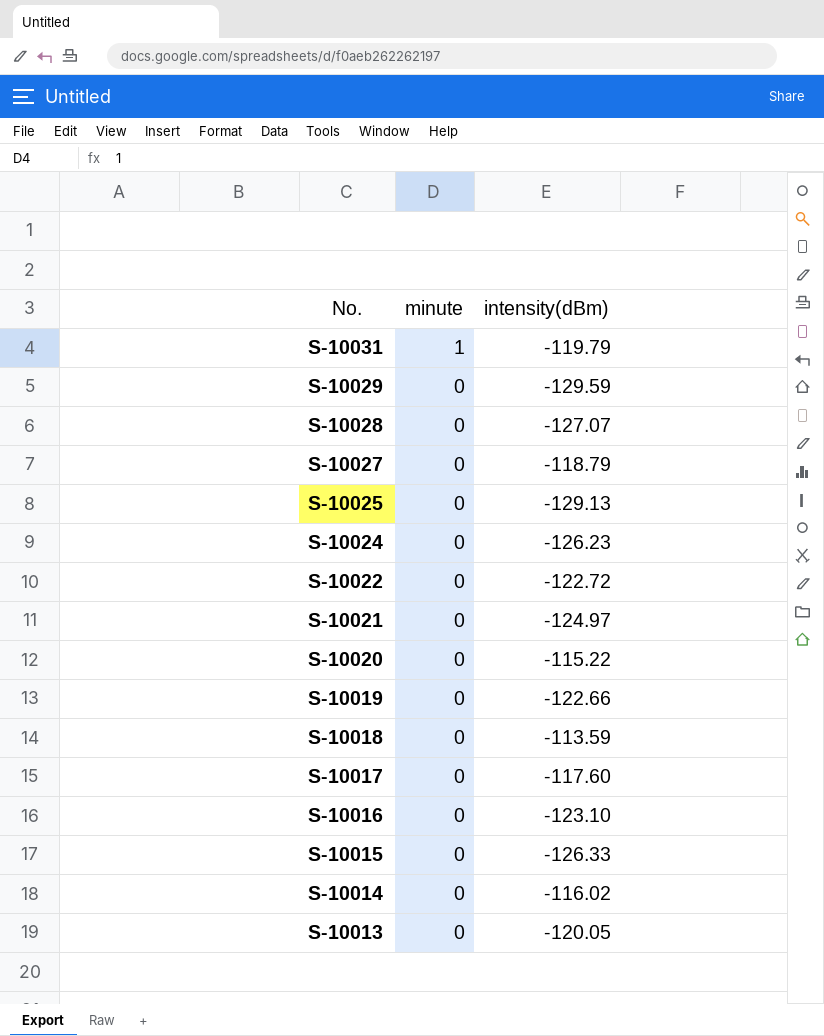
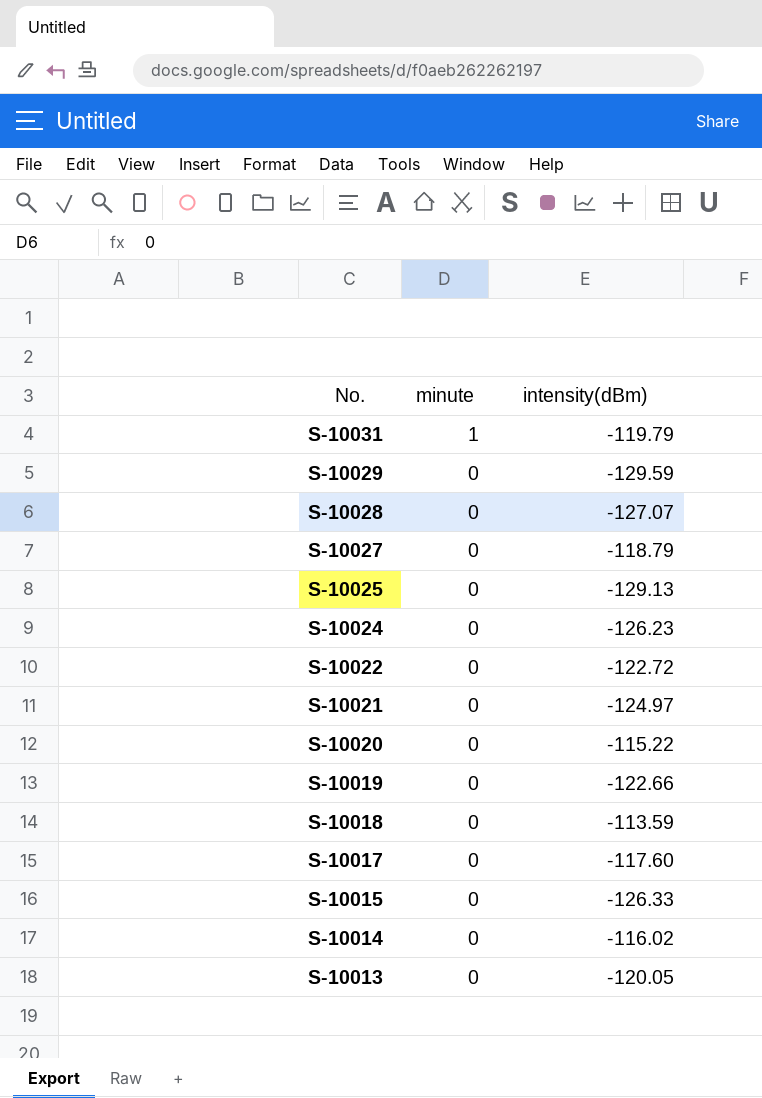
row S-10016: 0 | -123.10 -> none

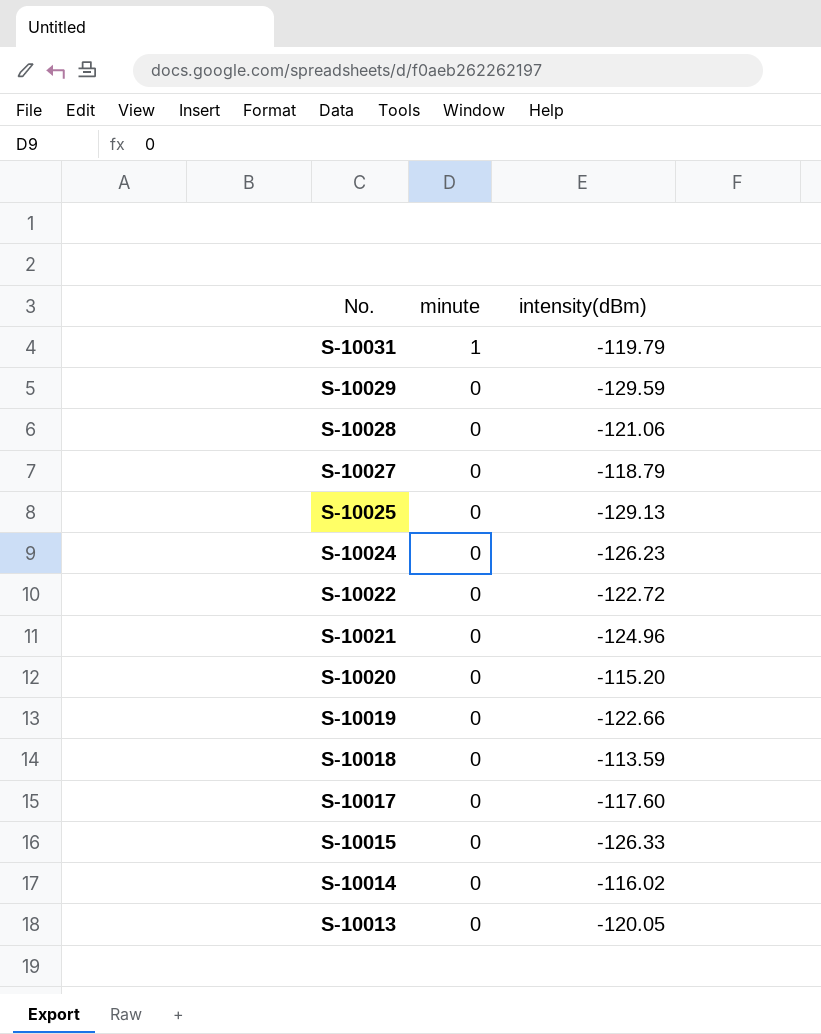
S-10028 | intensity(dBm): -127.07 -> -121.06
S-10021 | intensity(dBm): -124.97 -> -124.96
S-10020 | intensity(dBm): -115.22 -> -115.20

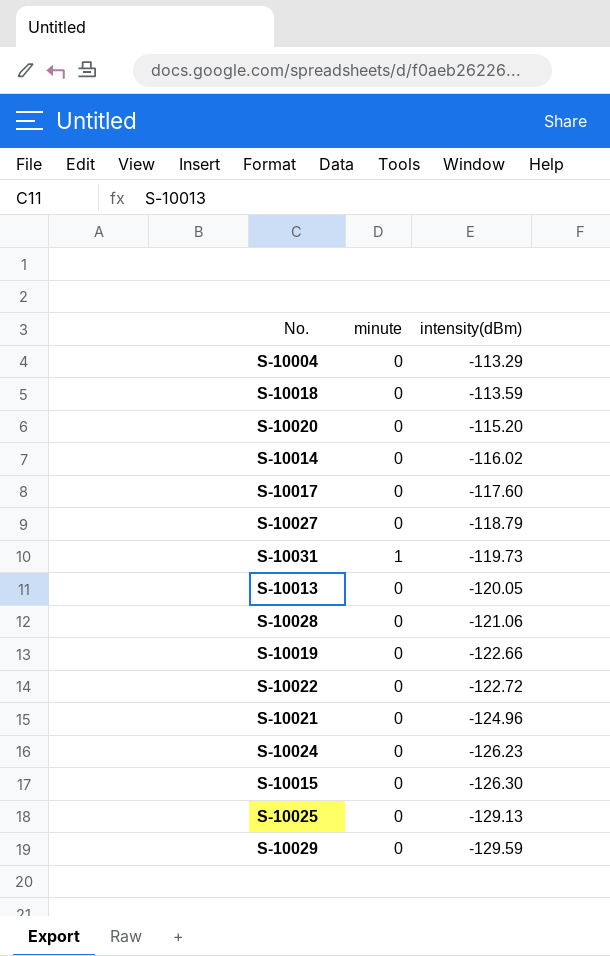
row order: No. descending -> intensity(dBm) descending
row S-10004: none -> 0 | -113.29
S-10031 | intensity(dBm): -119.79 -> -119.73
S-10015 | intensity(dBm): -126.33 -> -126.30

